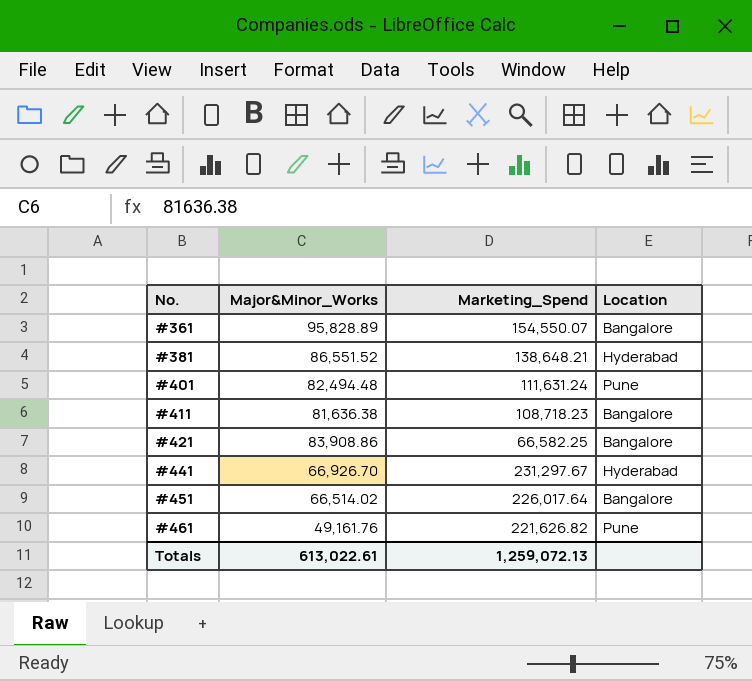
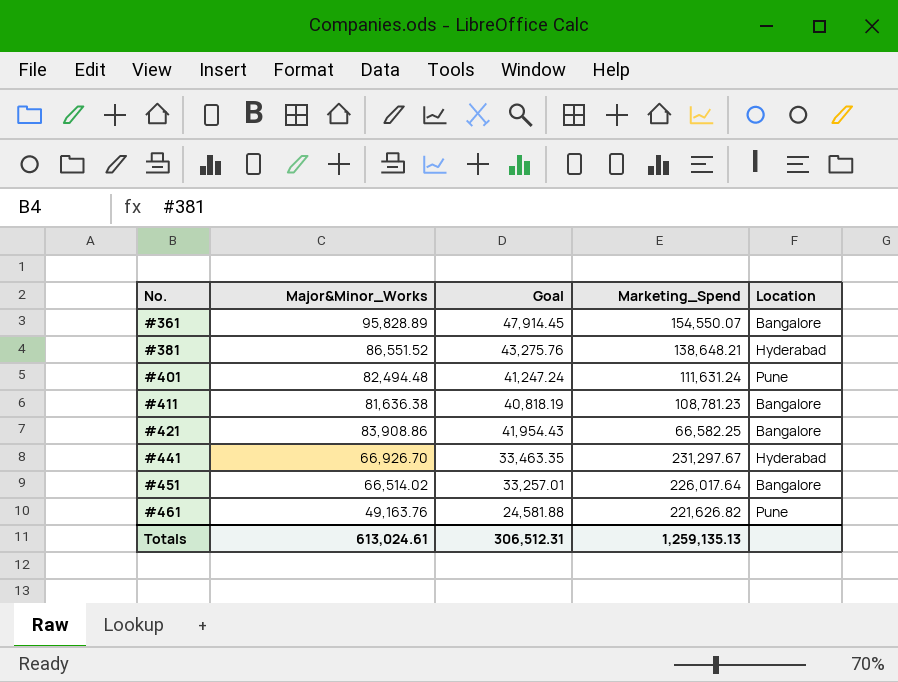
column Goal | formula: none -> [Major&Minor_Works] * 0.5
#411 | Marketing_Spend: 108,718.23 -> 108,781.23
#461 | Major&Minor_Works: 49,161.76 -> 49,163.76
Totals | Major&Minor_Works: 613,022.61 -> 613,024.61
Totals | Marketing_Spend: 1,259,072.13 -> 1,259,135.13

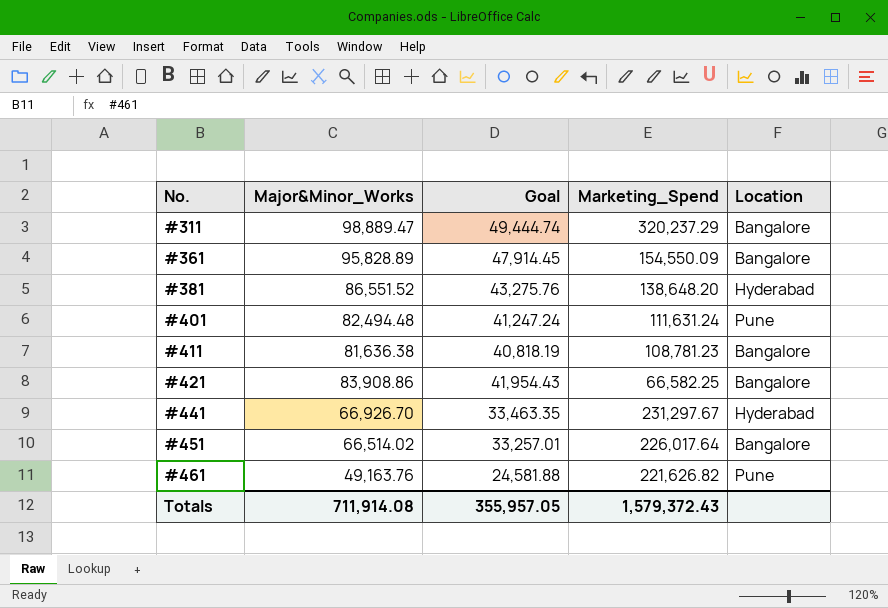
row #311: none -> 98,889.47 | 49,444.74 | 320,237.29 | Bangalore
#361 | Marketing_Spend: 154,550.07 -> 154,550.09
#381 | Marketing_Spend: 138,648.21 -> 138,648.20
Totals | Major&Minor_Works: 613,024.61 -> 711,914.08
Totals | Goal: 306,512.31 -> 355,957.05
Totals | Marketing_Spend: 1,259,135.13 -> 1,579,372.43

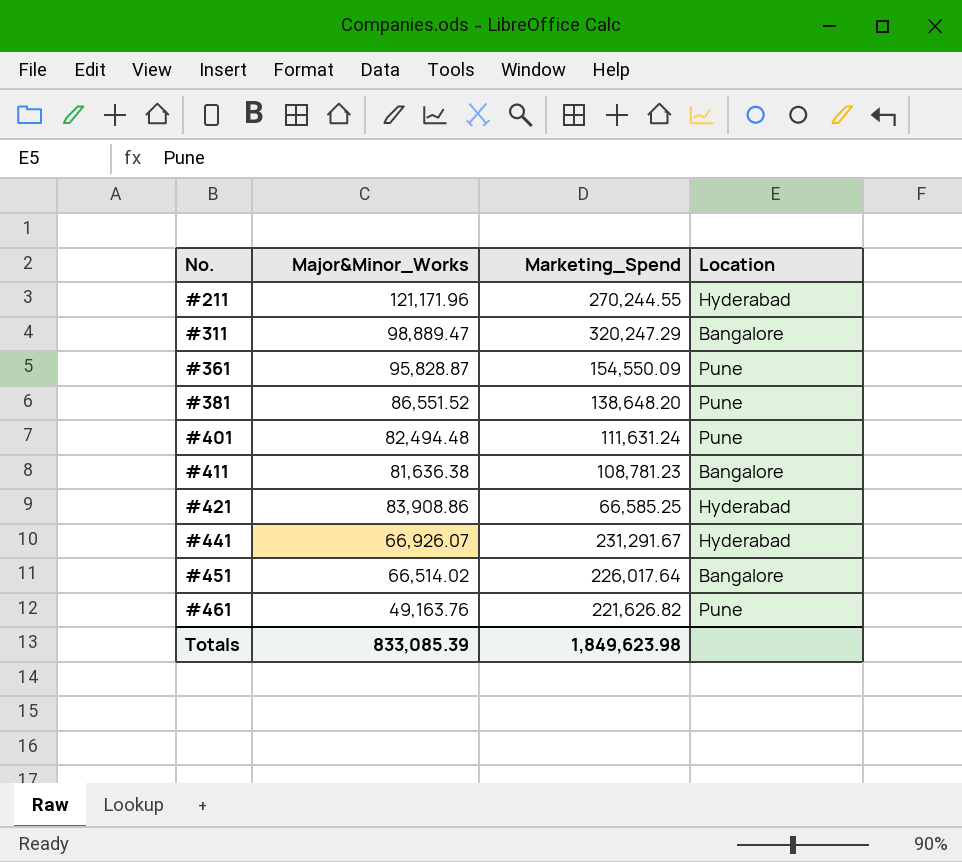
column Goal | formula: [Major&Minor_Works] * 0.5 -> none
row #211: none -> 121,171.96 | 270,244.55 | Hyderabad
#311 | Marketing_Spend: 320,237.29 -> 320,247.29
#361 | Major&Minor_Works: 95,828.89 -> 95,828.87
#361 | Location: Bangalore -> Pune
#381 | Location: Hyderabad -> Pune
#421 | Marketing_Spend: 66,582.25 -> 66,585.25
#421 | Location: Bangalore -> Hyderabad
#441 | Major&Minor_Works: 66,926.70 -> 66,926.07
#441 | Marketing_Spend: 231,297.67 -> 231,291.67
Totals | Major&Minor_Works: 711,914.08 -> 833,085.39
Totals | Marketing_Spend: 1,579,372.43 -> 1,849,623.98

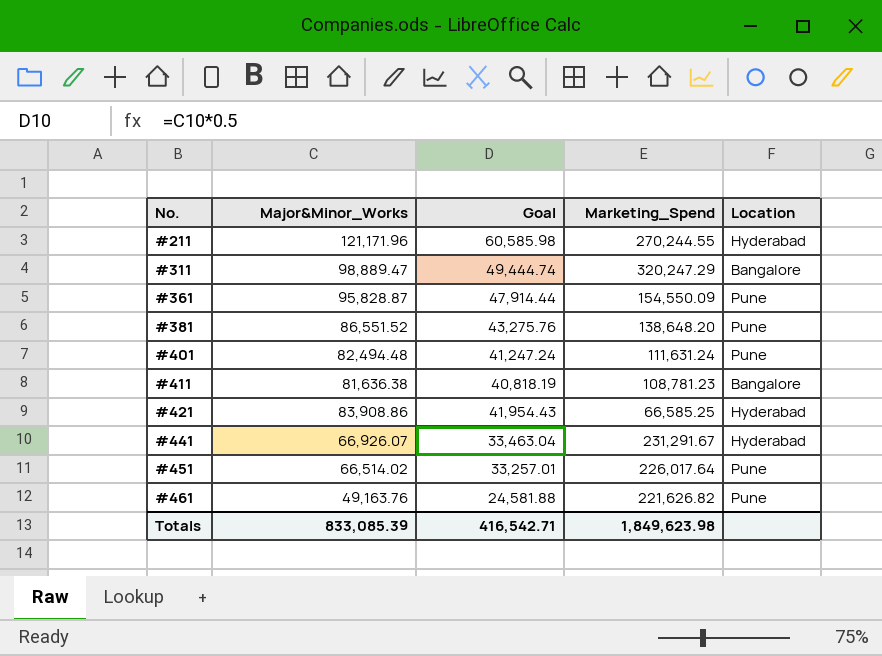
column Goal | formula: none -> [Major&Minor_Works] * 0.5
#451 | Location: Bangalore -> Pune

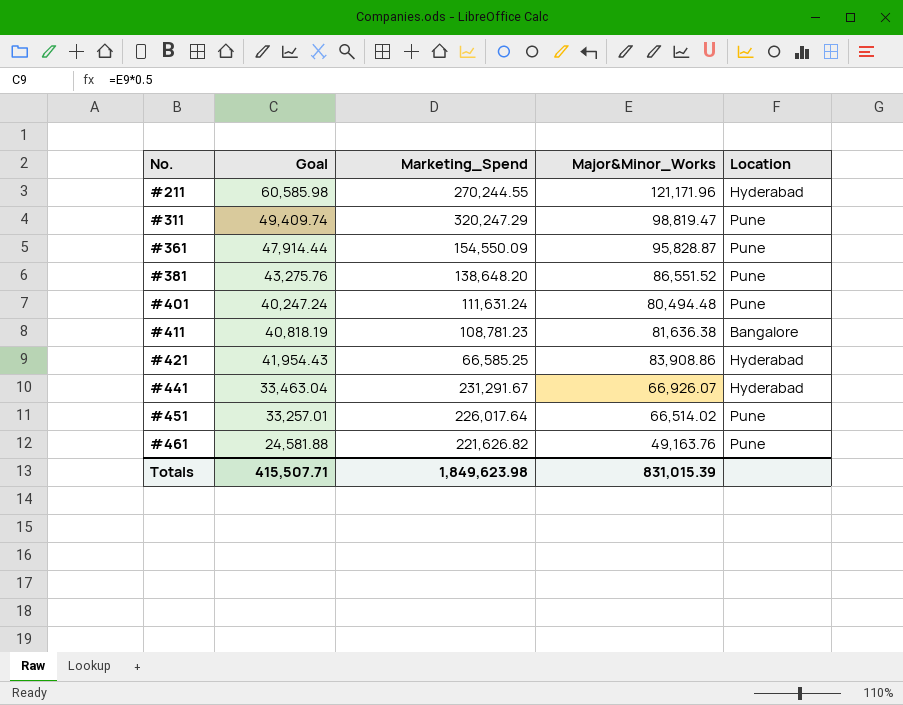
column Major&Minor_Works | position: 2 -> 4
#311 | Goal: 49,444.74 -> 49,409.74
#311 | Major&Minor_Works: 98,889.47 -> 98,819.47
#311 | Location: Bangalore -> Pune
#401 | Goal: 41,247.24 -> 40,247.24
#401 | Major&Minor_Works: 82,494.48 -> 80,494.48
Totals | Goal: 416,542.71 -> 415,507.71
Totals | Major&Minor_Works: 833,085.39 -> 831,015.39

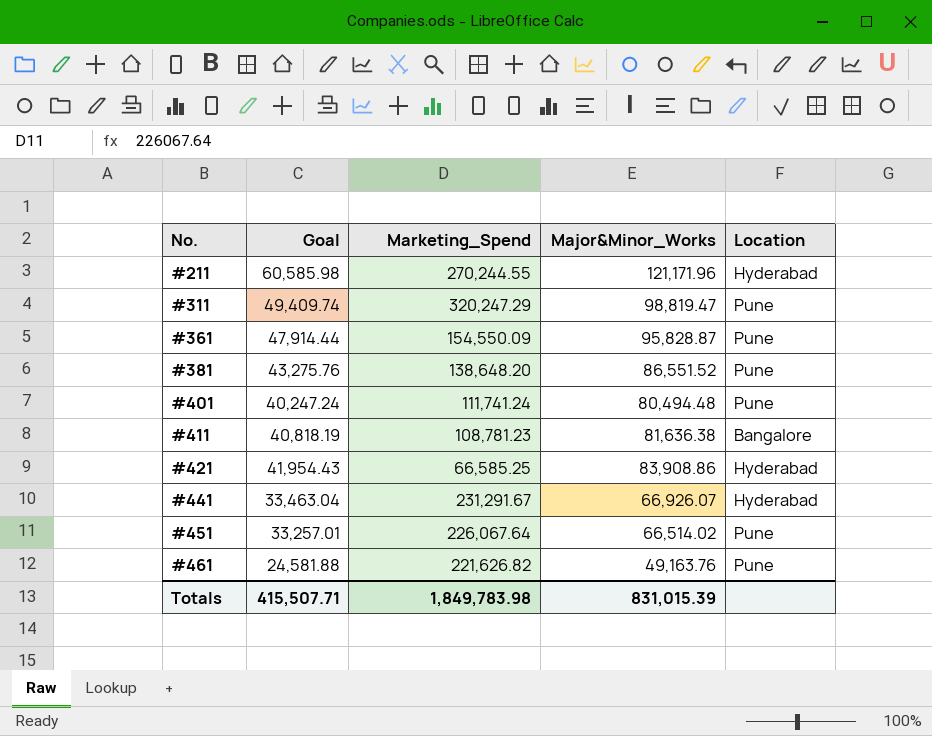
#401 | Marketing_Spend: 111,631.24 -> 111,741.24
#451 | Marketing_Spend: 226,017.64 -> 226,067.64
Totals | Marketing_Spend: 1,849,623.98 -> 1,849,783.98

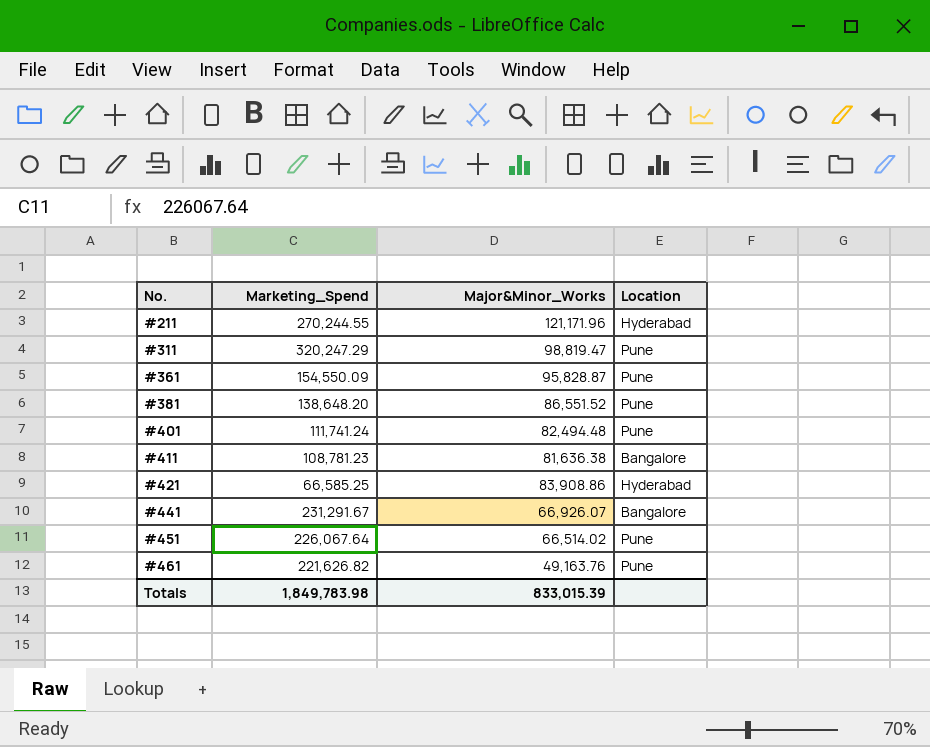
column Goal | formula: [Major&Minor_Works] * 0.5 -> none
#401 | Major&Minor_Works: 80,494.48 -> 82,494.48
#441 | Location: Hyderabad -> Bangalore
Totals | Major&Minor_Works: 831,015.39 -> 833,015.39

